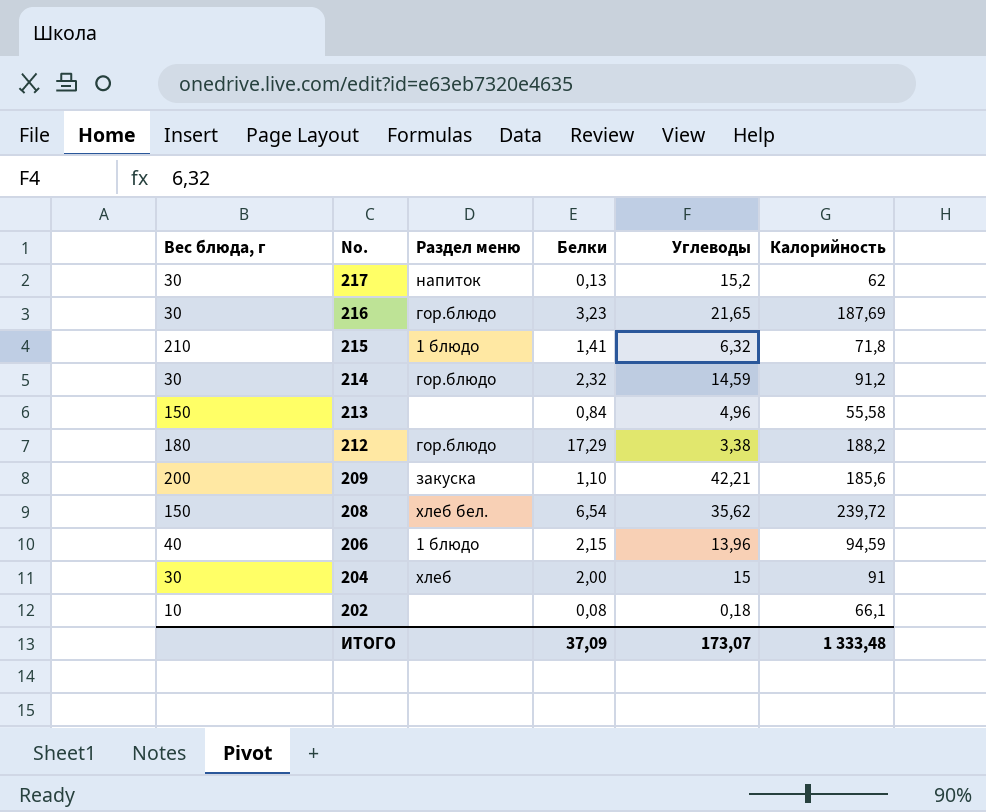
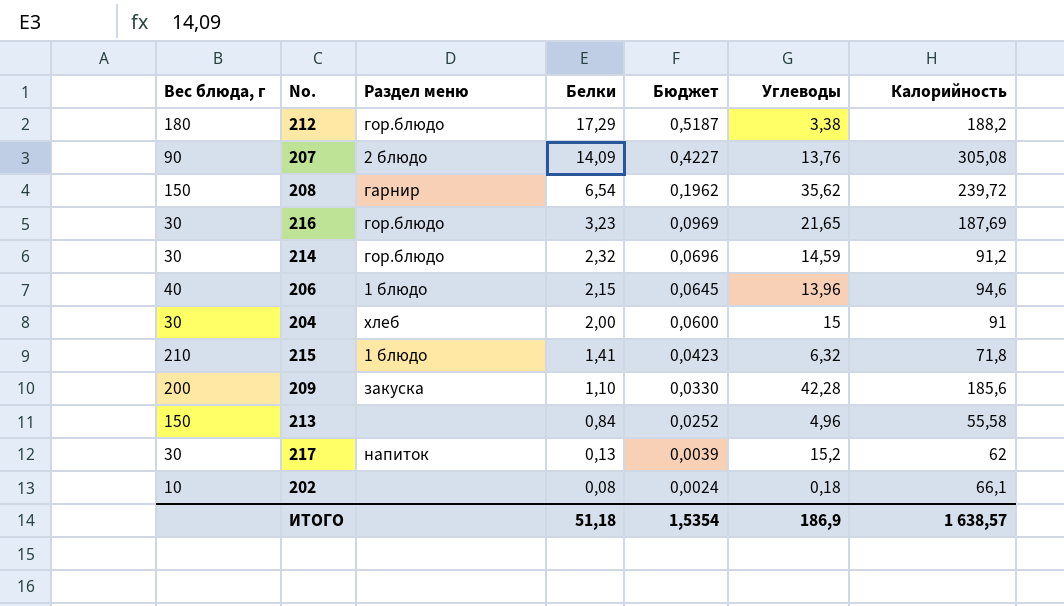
row order: No. descending -> Белки descending
column Бюджет | formula: none -> [Белки] * 0,03
row 207: none -> 90 | 2 блюдо | 14,09 | 0,4227 | 13,76 | 305,08
208 | Раздел меню: хлеб бел. -> гарнир
206 | Калорийность: 94,59 -> 94,6
209 | Углеводы: 42,21 -> 42,28
ИТОГО | Белки: 37,09 -> 51,18
ИТОГО | Углеводы: 173,07 -> 186,9
ИТОГО | Калорийность: 1 333,48 -> 1 638,57

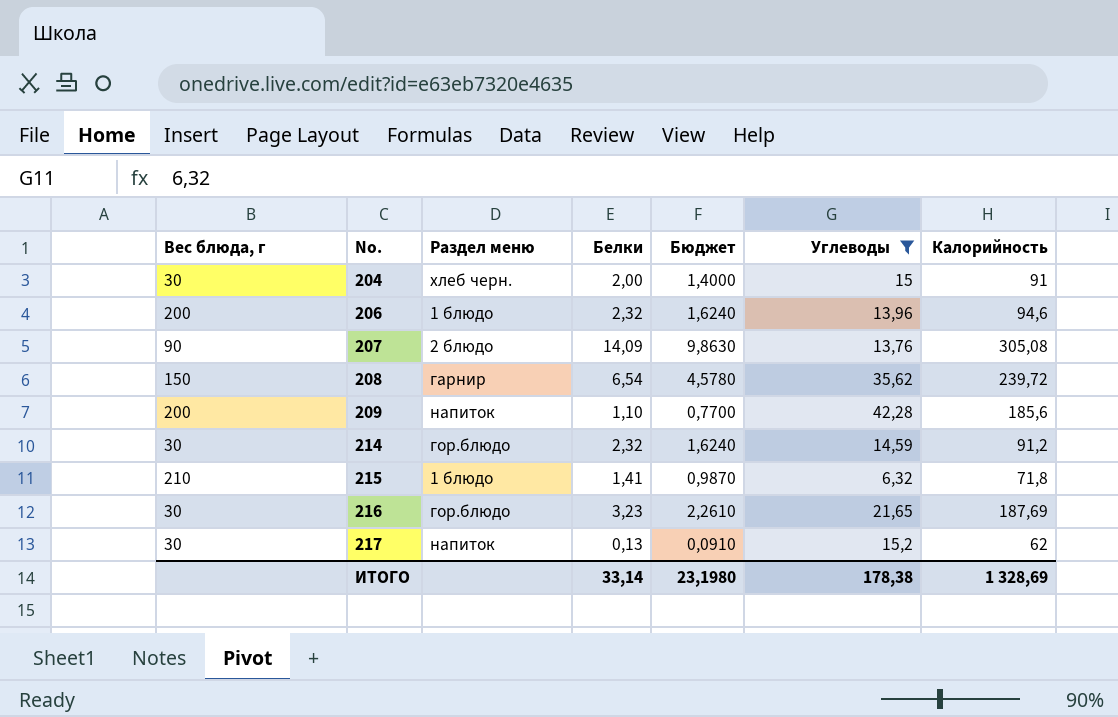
filter: none -> Углеводы >= 6,32
row order: Белки descending -> No. ascending
column Бюджет | formula: [Белки] * 0,03 -> [Белки] * 0,7
204 | Раздел меню: хлеб -> хлеб черн.
206 | Вес блюда, г: 40 -> 200
206 | Белки: 2,15 -> 2,32
209 | Раздел меню: закуска -> напиток
ИТОГО | Белки: 51,18 -> 33,14
ИТОГО | Бюджет: 1,5354 -> 23,1980
ИТОГО | Углеводы: 186,9 -> 178,38
ИТОГО | Калорийность: 1 638,57 -> 1 328,69

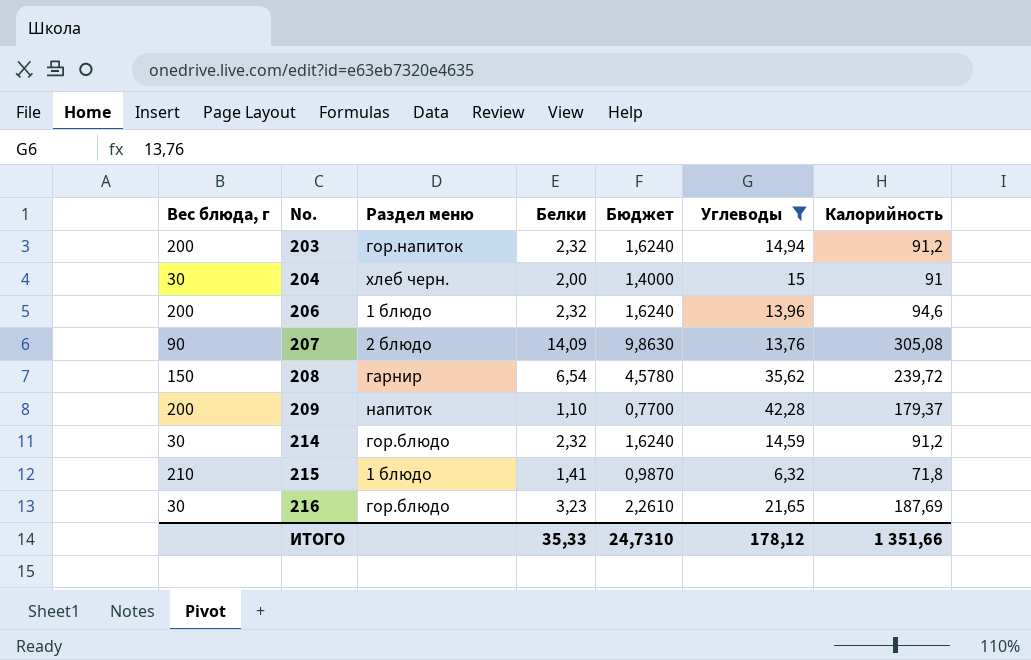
row 217: 30 | напиток | 0,13 | 0,0910 | 15,2 | 62 -> none
row 203: none -> 200 | гор.напиток | 2,32 | 1,6240 | 14,94 | 91,2
209 | Калорийность: 185,6 -> 179,37
ИТОГО | Белки: 33,14 -> 35,33
ИТОГО | Бюджет: 23,1980 -> 24,7310
ИТОГО | Углеводы: 178,38 -> 178,12
ИТОГО | Калорийность: 1 328,69 -> 1 351,66

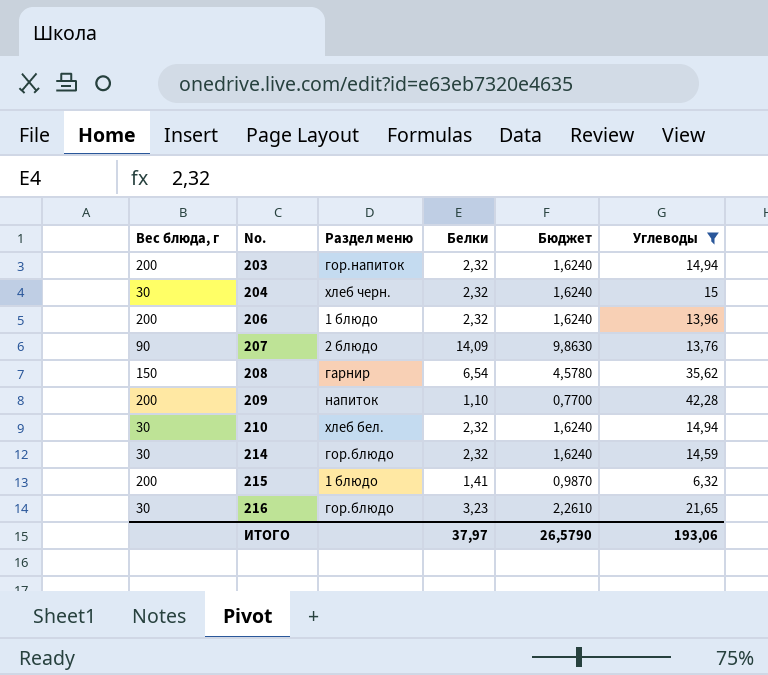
column Калорийность | position: 7 -> none
204 | Белки: 2,00 -> 2,32
204 | Бюджет: 1,4000 -> 1,6240
row 210: none -> 30 | хлеб бел. | 2,32 | 1,6240 | 14,94
215 | Вес блюда, г: 210 -> 200
ИТОГО | Белки: 35,33 -> 37,97
ИТОГО | Бюджет: 24,7310 -> 26,5790
ИТОГО | Углеводы: 178,12 -> 193,06

